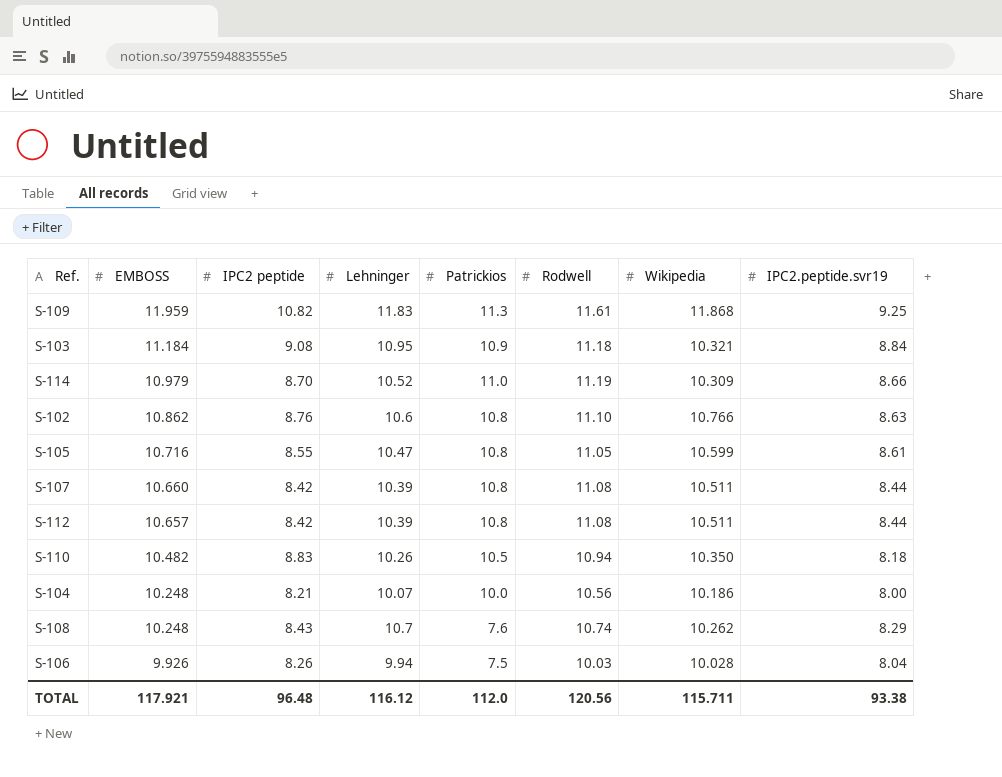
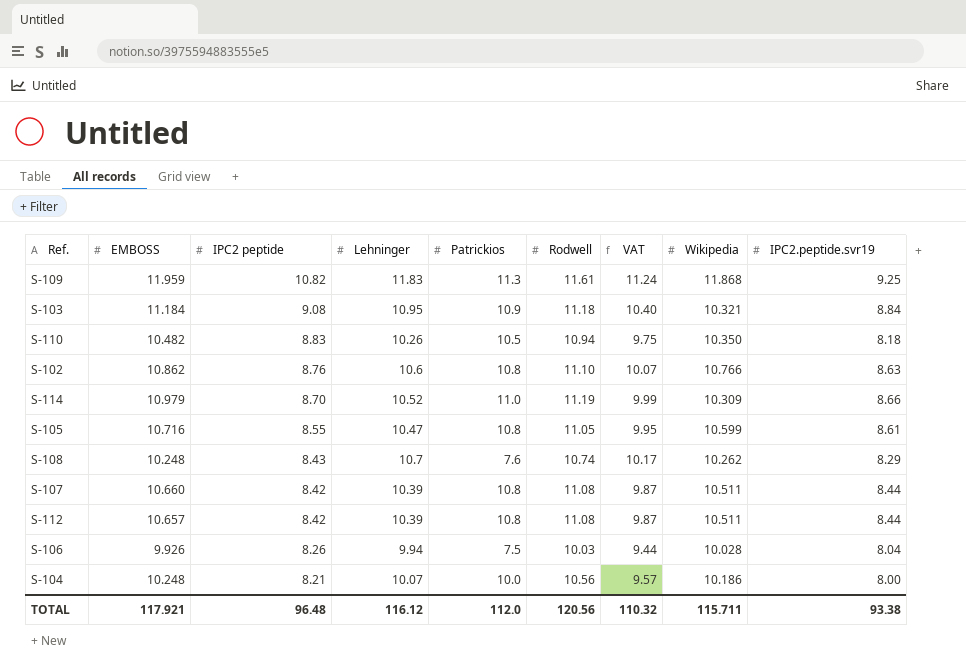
row order: EMBOSS descending -> IPC2 peptide descending
column VAT | formula: none -> [Lehninger] * 0.95

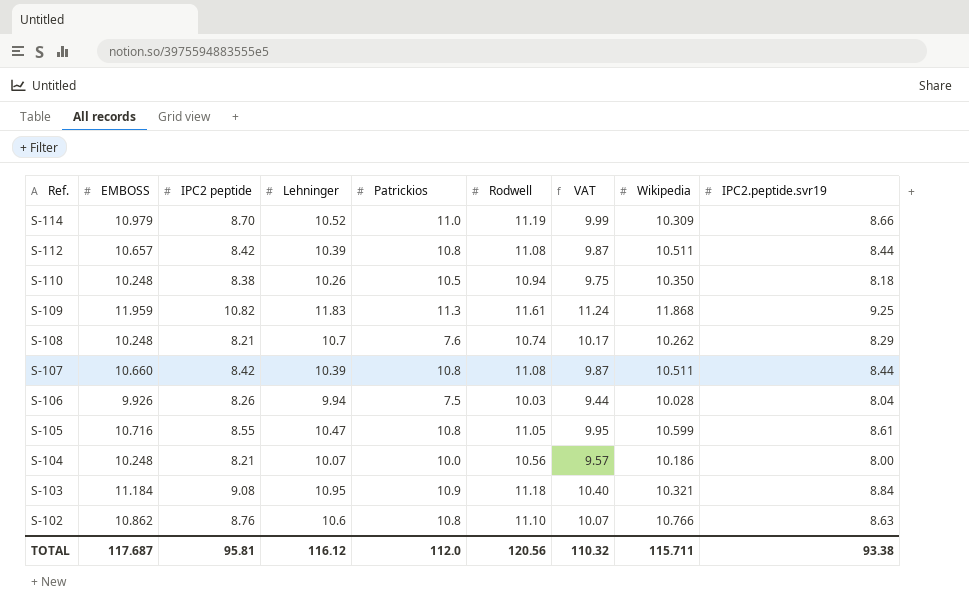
row order: IPC2 peptide descending -> Ref. descending
S-110 | EMBOSS: 10.482 -> 10.248
S-110 | IPC2 peptide: 8.83 -> 8.38
S-108 | IPC2 peptide: 8.43 -> 8.21
TOTAL | EMBOSS: 117.921 -> 117.687
TOTAL | IPC2 peptide: 96.48 -> 95.81

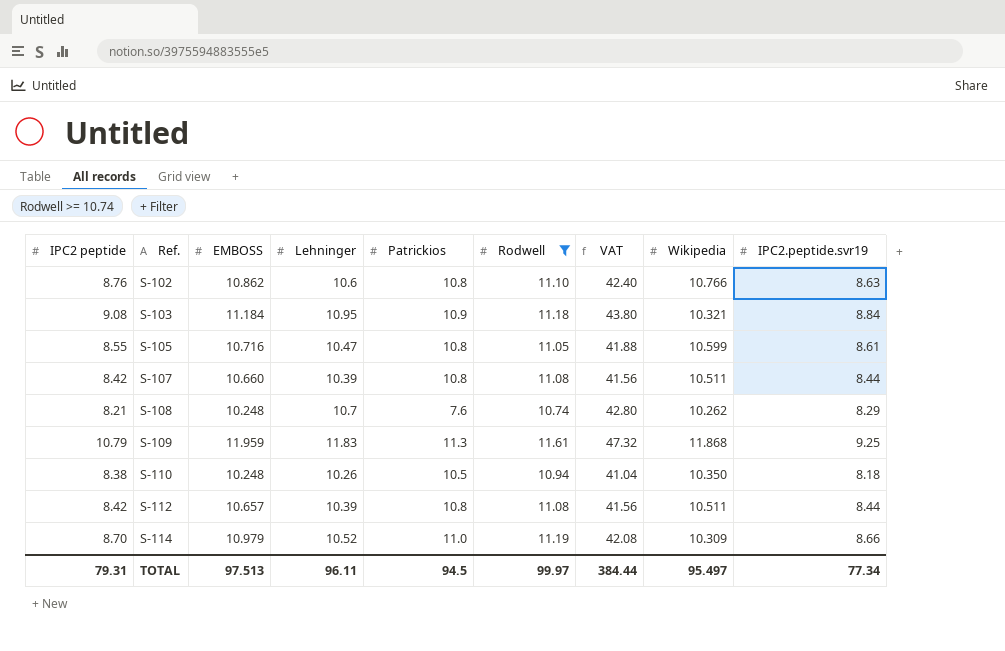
filter: none -> Rodwell >= 10.74
row order: Ref. descending -> Ref. ascending
column IPC2 peptide | position: 3 -> 1
column VAT | formula: [Lehninger] * 0.95 -> [Lehninger] * 4
S-109 | IPC2 peptide: 10.82 -> 10.79
TOTAL | IPC2 peptide: 95.81 -> 79.31
TOTAL | EMBOSS: 117.687 -> 97.513
TOTAL | Lehninger: 116.12 -> 96.11
TOTAL | Patrickios: 112.0 -> 94.5
TOTAL | Rodwell: 120.56 -> 99.97
TOTAL | VAT: 110.32 -> 384.44
TOTAL | Wikipedia: 115.711 -> 95.497
TOTAL | IPC2.peptide.svr19: 93.38 -> 77.34

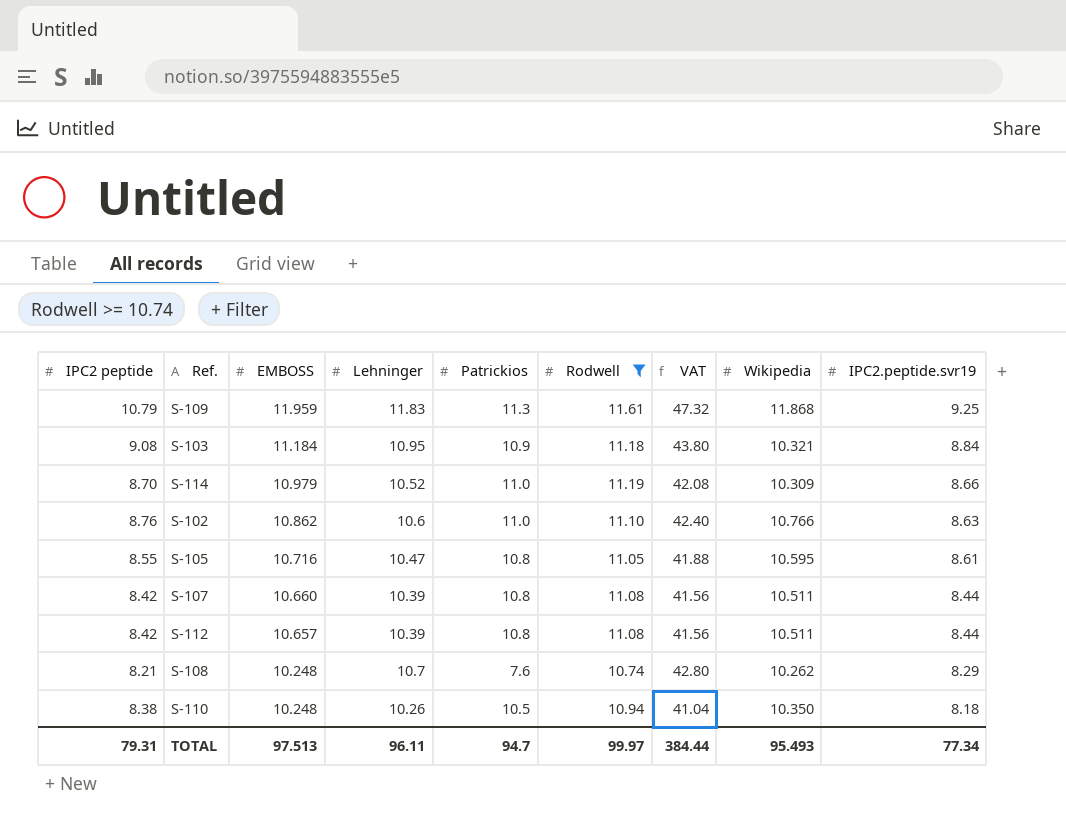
row order: Ref. ascending -> EMBOSS descending
S-102 | Patrickios: 10.8 -> 11.0
S-105 | Wikipedia: 10.599 -> 10.595
TOTAL | Patrickios: 94.5 -> 94.7
TOTAL | Wikipedia: 95.497 -> 95.493

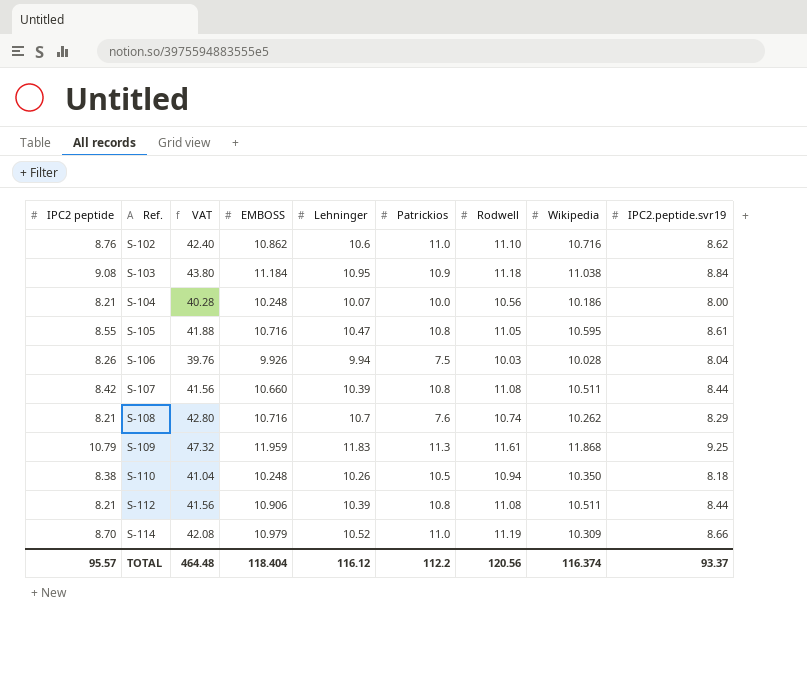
filter: Rodwell >= 10.74 -> none
row order: EMBOSS descending -> Ref. ascending
column VAT | position: 7 -> 3
S-102 | Wikipedia: 10.766 -> 10.716
S-102 | IPC2.peptide.svr19: 8.63 -> 8.62
S-103 | Wikipedia: 10.321 -> 11.038
S-108 | EMBOSS: 10.248 -> 10.716
S-112 | IPC2 peptide: 8.42 -> 8.21
S-112 | EMBOSS: 10.657 -> 10.906
TOTAL | IPC2 peptide: 79.31 -> 95.57
TOTAL | VAT: 384.44 -> 464.48
TOTAL | EMBOSS: 97.513 -> 118.404
TOTAL | Lehninger: 96.11 -> 116.12
TOTAL | Patrickios: 94.7 -> 112.2
TOTAL | Rodwell: 99.97 -> 120.56
TOTAL | Wikipedia: 95.493 -> 116.374
TOTAL | IPC2.peptide.svr19: 77.34 -> 93.37

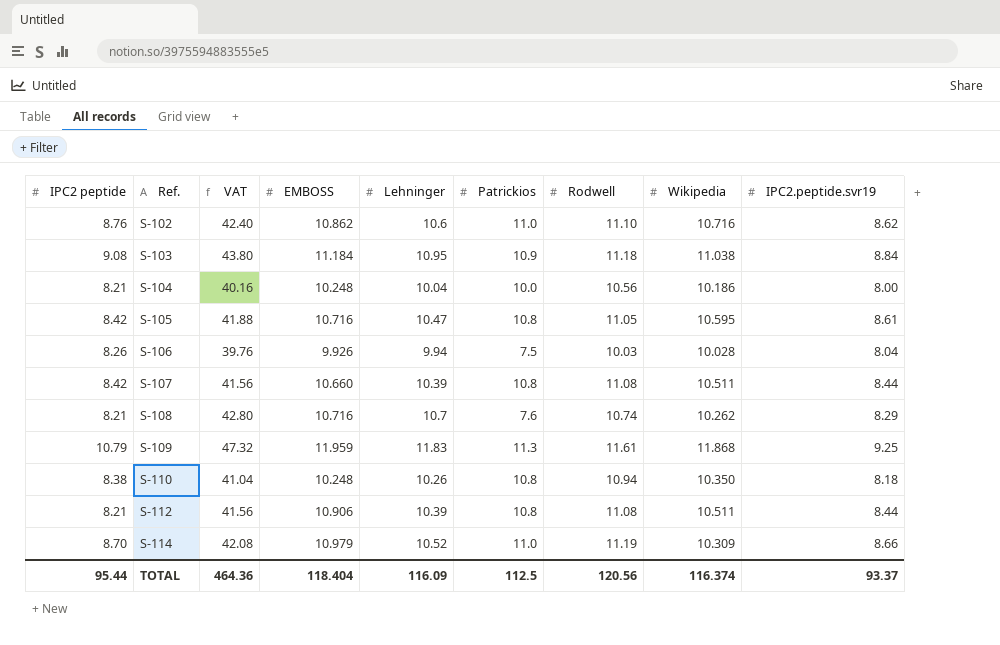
S-104 | VAT: 40.28 -> 40.16
S-104 | Lehninger: 10.07 -> 10.04
S-105 | IPC2 peptide: 8.55 -> 8.42
S-110 | Patrickios: 10.5 -> 10.8
TOTAL | IPC2 peptide: 95.57 -> 95.44
TOTAL | VAT: 464.48 -> 464.36
TOTAL | Lehninger: 116.12 -> 116.09
TOTAL | Patrickios: 112.2 -> 112.5

